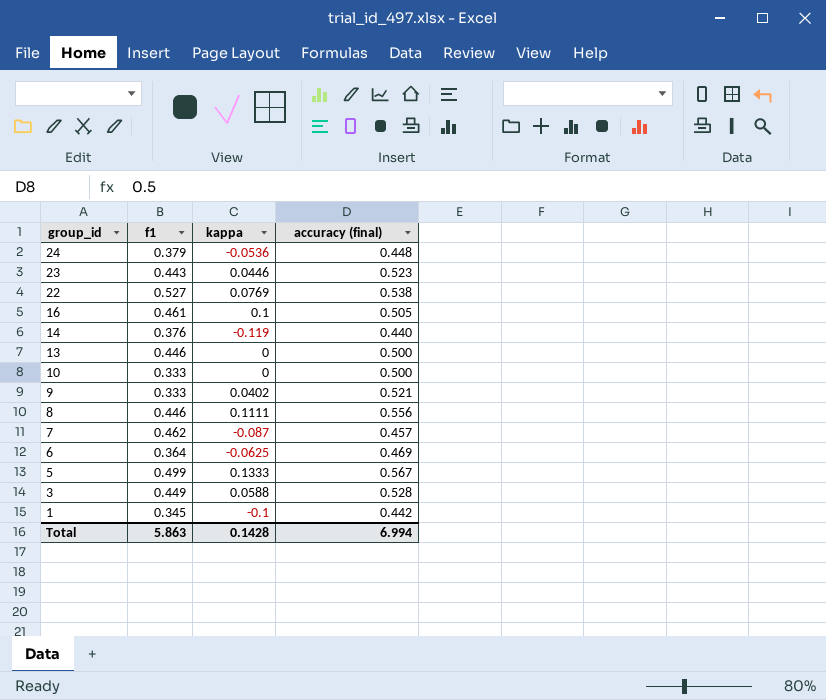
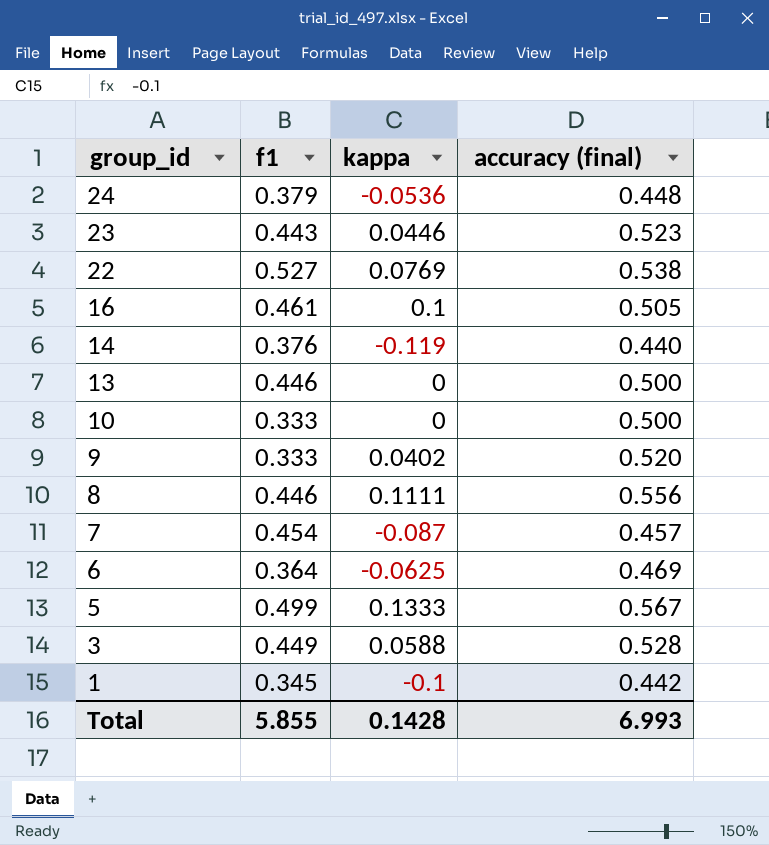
9 | accuracy (final): 0.521 -> 0.520
7 | f1: 0.462 -> 0.454
Total | f1: 5.863 -> 5.855
Total | accuracy (final): 6.994 -> 6.993

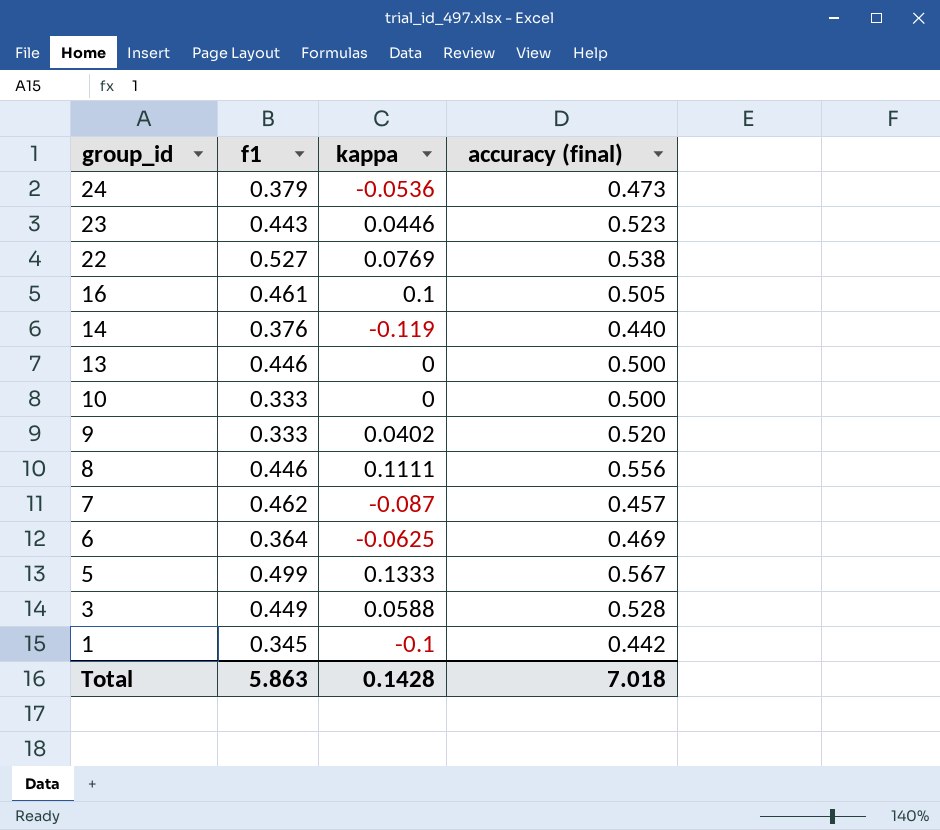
24 | accuracy (final): 0.448 -> 0.473
7 | f1: 0.454 -> 0.462
Total | f1: 5.855 -> 5.863
Total | accuracy (final): 6.993 -> 7.018

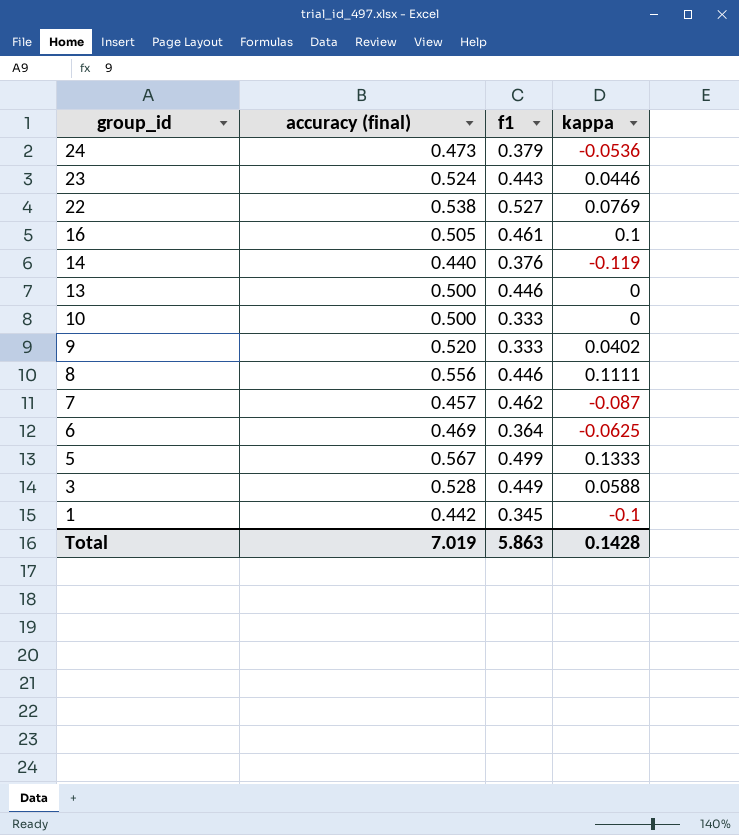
column accuracy (final) | position: 4 -> 2
23 | accuracy (final): 0.523 -> 0.524
Total | accuracy (final): 7.018 -> 7.019

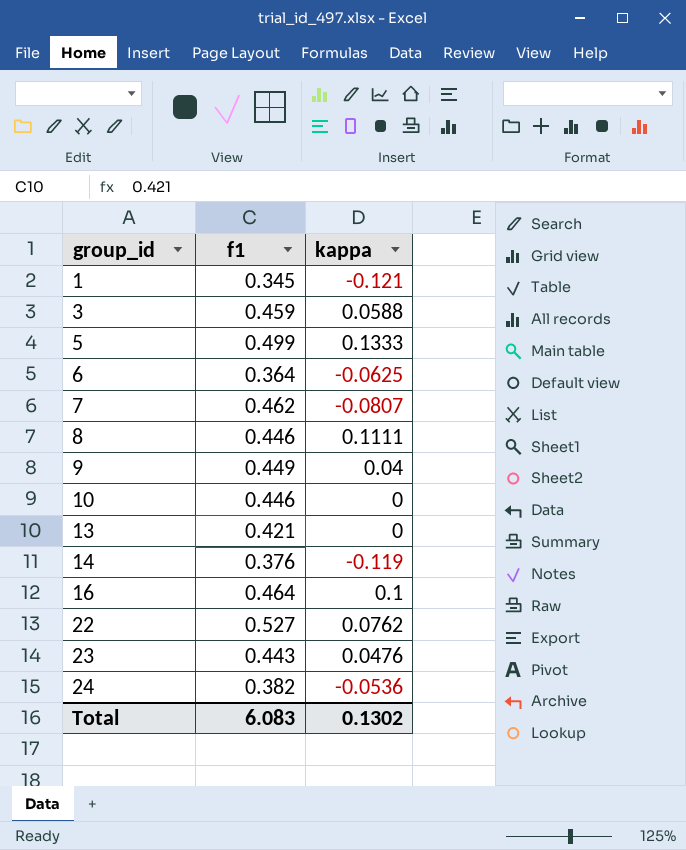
row order: group_id descending -> group_id ascending
column accuracy (final) | position: 2 -> none
1 | kappa: -0.1 -> -0.121
3 | f1: 0.449 -> 0.459
7 | kappa: -0.087 -> -0.0807
9 | f1: 0.333 -> 0.449
9 | kappa: 0.0402 -> 0.04
10 | f1: 0.333 -> 0.446
13 | f1: 0.446 -> 0.421
16 | f1: 0.461 -> 0.464
22 | kappa: 0.0769 -> 0.0762
23 | kappa: 0.0446 -> 0.0476
24 | f1: 0.379 -> 0.382
Total | f1: 5.863 -> 6.083
Total | kappa: 0.1428 -> 0.1302

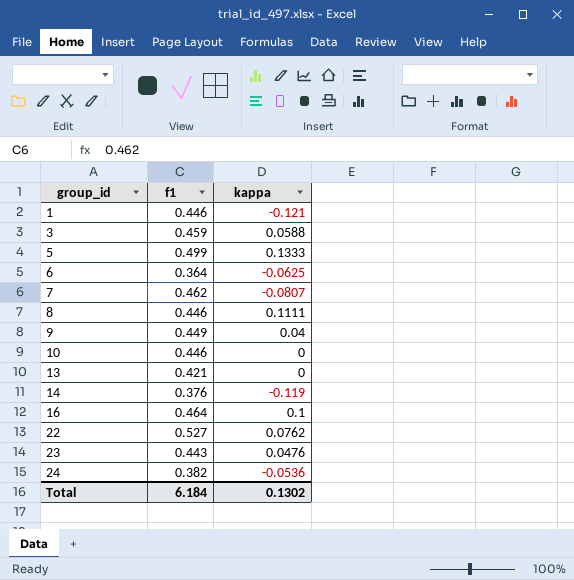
1 | f1: 0.345 -> 0.446
Total | f1: 6.083 -> 6.184

